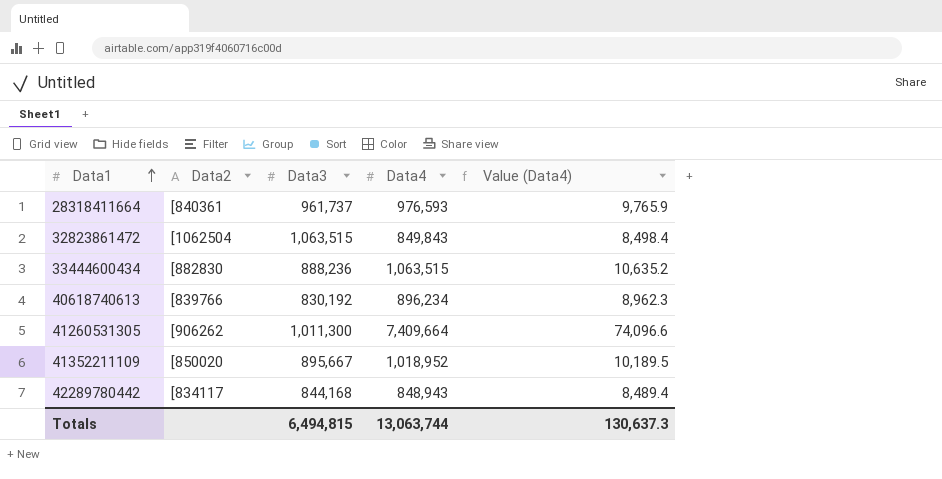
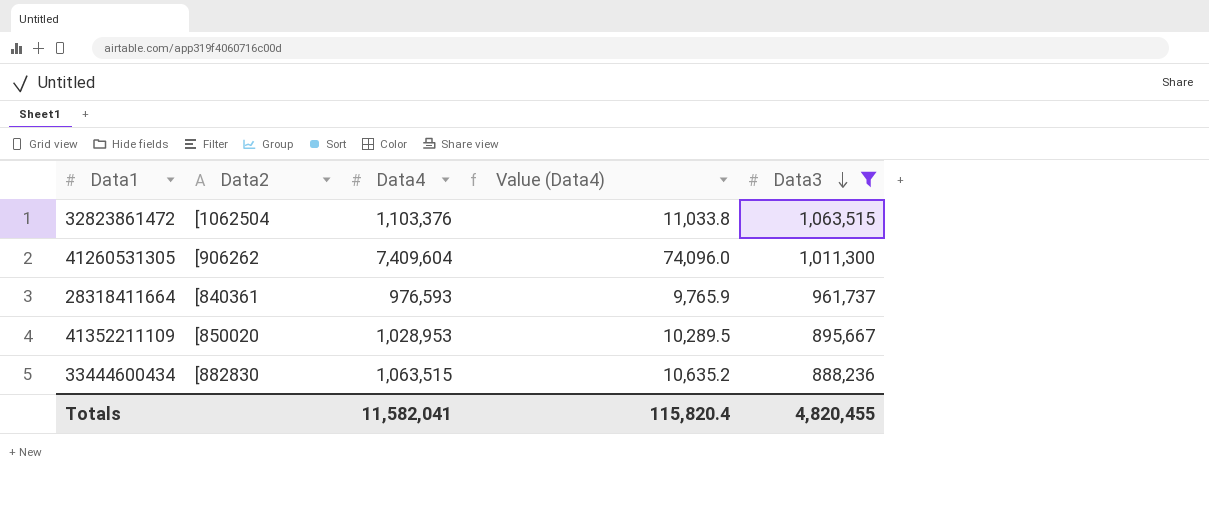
filter: none -> Data3 >= 888,236
row order: Data1 ascending -> Data3 descending
column Data3 | position: 3 -> 5
32823861472 | Data4: 849,843 -> 1,103,376
32823861472 | Value (Data4): 8,498.4 -> 11,033.8
41260531305 | Data4: 7,409,664 -> 7,409,604
41260531305 | Value (Data4): 74,096.6 -> 74,096.0
41352211109 | Data4: 1,018,952 -> 1,028,953
41352211109 | Value (Data4): 10,189.5 -> 10,289.5
Totals | Data4: 13,063,744 -> 11,582,041
Totals | Value (Data4): 130,637.3 -> 115,820.4
Totals | Data3: 6,494,815 -> 4,820,455

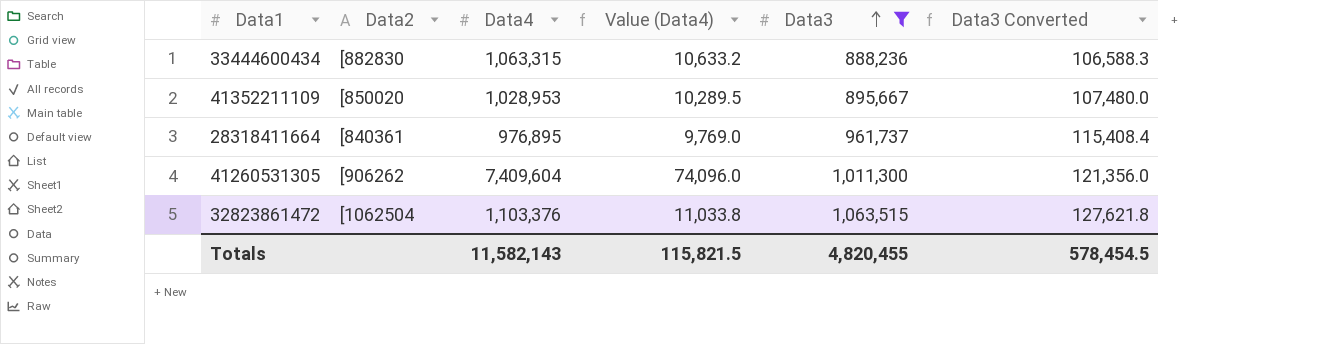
row order: Data3 descending -> Data3 ascending
column Data3 Converted | formula: none -> [Data3] * 0.12
33444600434 | Data4: 1,063,515 -> 1,063,315
33444600434 | Value (Data4): 10,635.2 -> 10,633.2
28318411664 | Data4: 976,593 -> 976,895
28318411664 | Value (Data4): 9,765.9 -> 9,769.0
Totals | Data4: 11,582,041 -> 11,582,143
Totals | Value (Data4): 115,820.4 -> 115,821.5

